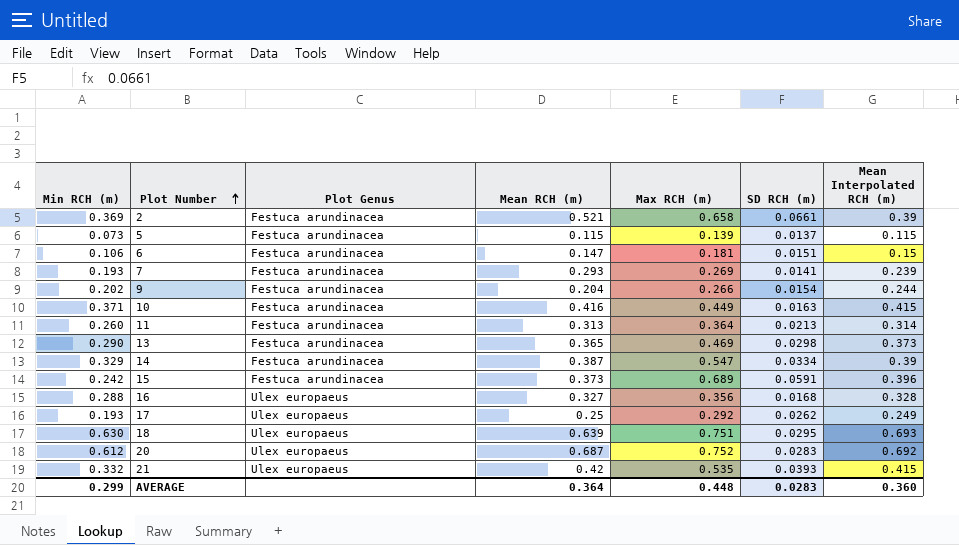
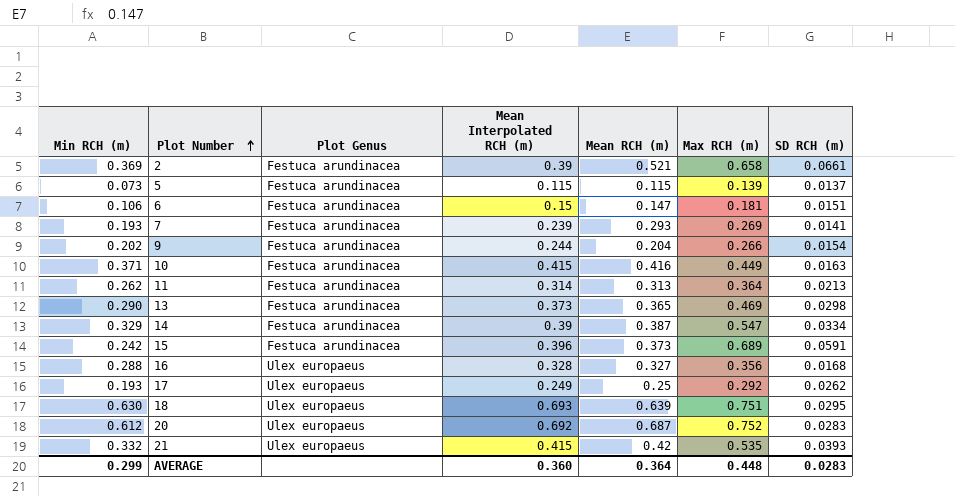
column Mean Interpolated RCH (m) | position: 7 -> 4
11 | Min RCH (m): 0.260 -> 0.262

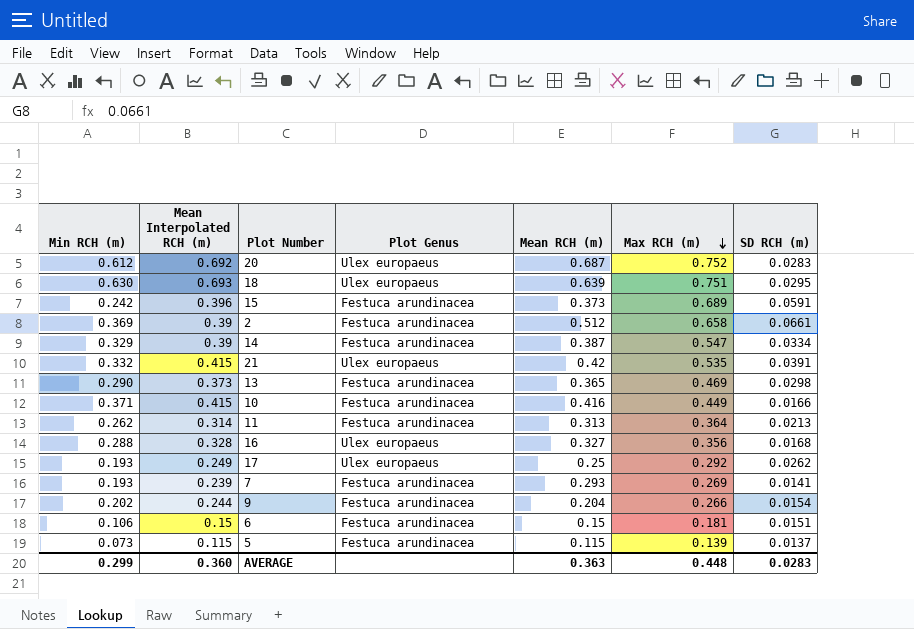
row order: Plot Number ascending -> Max RCH (m) descending
column Mean Interpolated RCH (m) | position: 4 -> 2
2 | Mean RCH (m): 0.521 -> 0.512
21 | SD RCH (m): 0.0393 -> 0.0391
10 | SD RCH (m): 0.0163 -> 0.0166
6 | Mean RCH (m): 0.147 -> 0.15
AVERAGE | Mean RCH (m): 0.364 -> 0.363

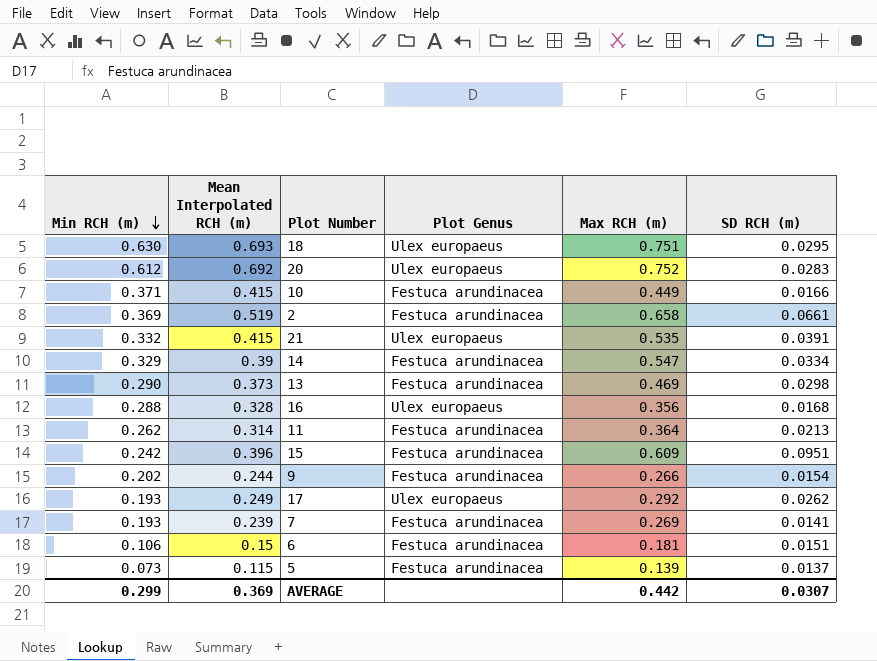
row order: Max RCH (m) descending -> Min RCH (m) descending
column Mean RCH (m) | position: 5 -> none
2 | Mean Interpolated RCH (m): 0.39 -> 0.519
15 | Max RCH (m): 0.689 -> 0.609
15 | SD RCH (m): 0.0591 -> 0.0951
AVERAGE | Mean Interpolated RCH (m): 0.360 -> 0.369
AVERAGE | Max RCH (m): 0.448 -> 0.442
AVERAGE | SD RCH (m): 0.0283 -> 0.0307

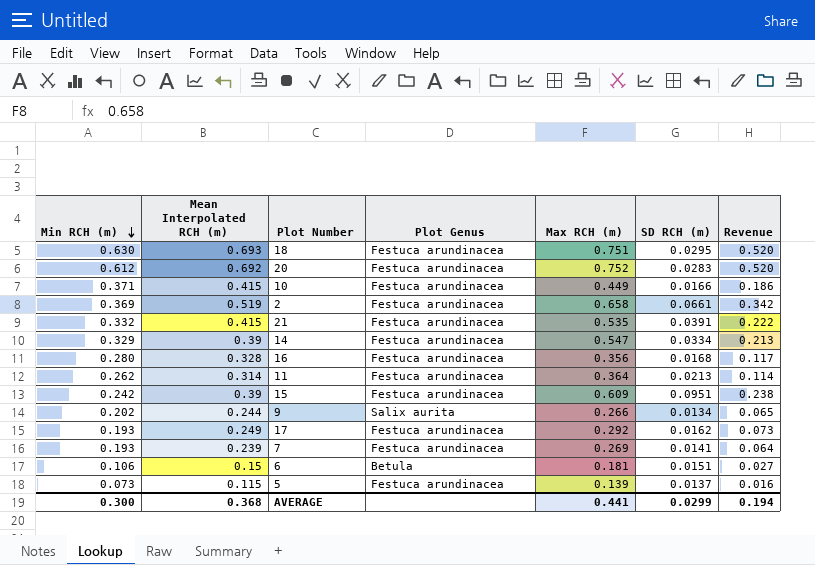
column Revenue | formula: none -> [Mean Interpolated RCH (m)] * [Max RCH (m)]
row 13: 0.290 | 0.373 | Festuca arundinacea | 0.469 | 0.0298 -> none
18 | Plot Genus: Ulex europaeus -> Festuca arundinacea
20 | Plot Genus: Ulex europaeus -> Festuca arundinacea
21 | Plot Genus: Ulex europaeus -> Festuca arundinacea
16 | Min RCH (m): 0.288 -> 0.280
16 | Plot Genus: Ulex europaeus -> Festuca arundinacea
15 | Mean Interpolated RCH (m): 0.396 -> 0.39
9 | Plot Genus: Festuca arundinacea -> Salix aurita
9 | SD RCH (m): 0.0154 -> 0.0134
17 | Plot Genus: Ulex europaeus -> Festuca arundinacea
17 | SD RCH (m): 0.0262 -> 0.0162
6 | Plot Genus: Festuca arundinacea -> Betula
AVERAGE | Min RCH (m): 0.299 -> 0.300
AVERAGE | Mean Interpolated RCH (m): 0.369 -> 0.368
AVERAGE | Max RCH (m): 0.442 -> 0.441
AVERAGE | SD RCH (m): 0.0307 -> 0.0299

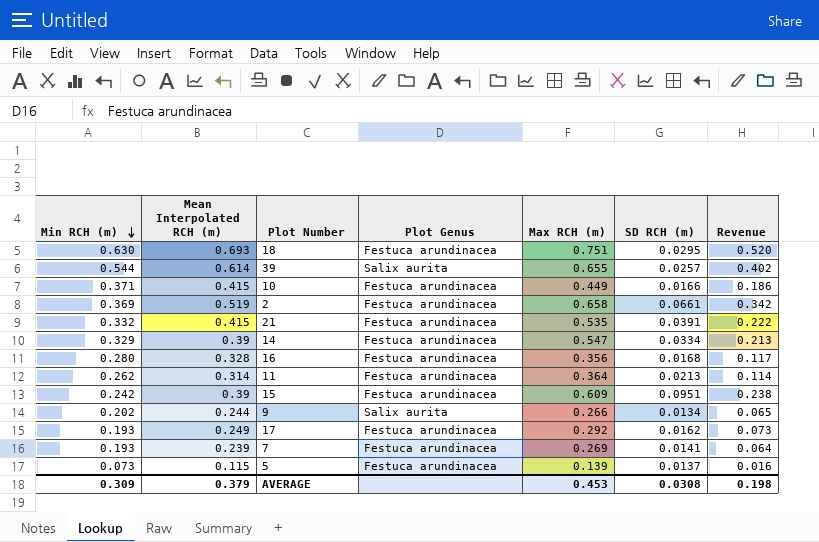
row 20: 0.612 | 0.692 | Festuca arundinacea | 0.752 | 0.0283 | 0.520 -> none
row 6: 0.106 | 0.15 | Betula | 0.181 | 0.0151 | 0.027 -> none
row 39: none -> 0.544 | 0.614 | Salix aurita | 0.655 | 0.0257 | 0.402
AVERAGE | Min RCH (m): 0.300 -> 0.309
AVERAGE | Mean Interpolated RCH (m): 0.368 -> 0.379
AVERAGE | Max RCH (m): 0.441 -> 0.453
AVERAGE | SD RCH (m): 0.0299 -> 0.0308
AVERAGE | Revenue: 0.194 -> 0.198

